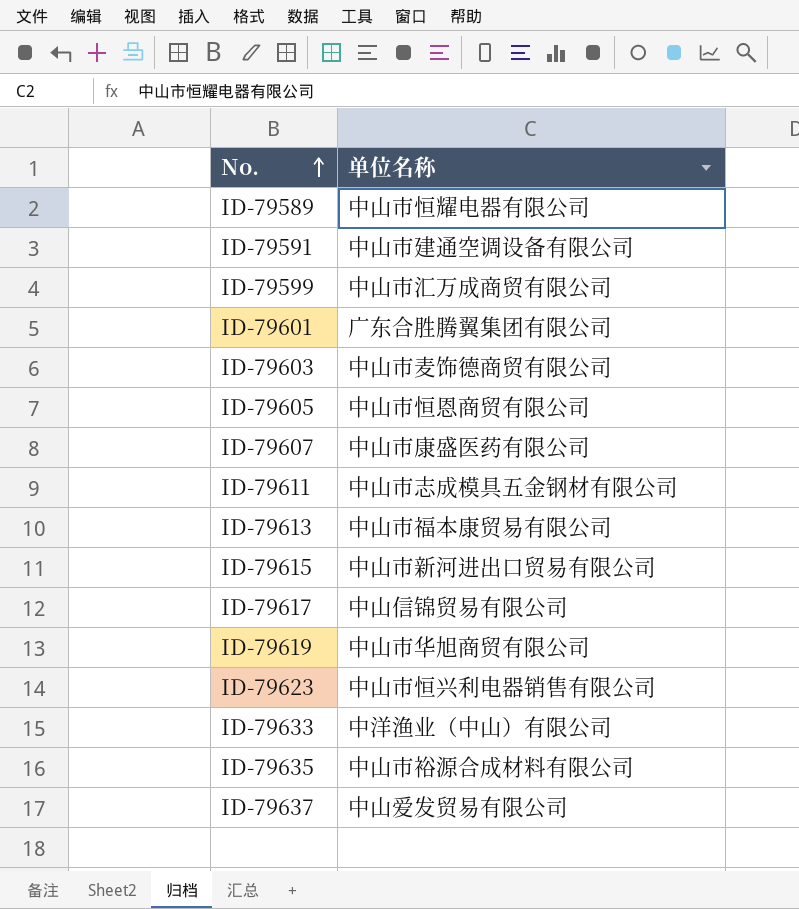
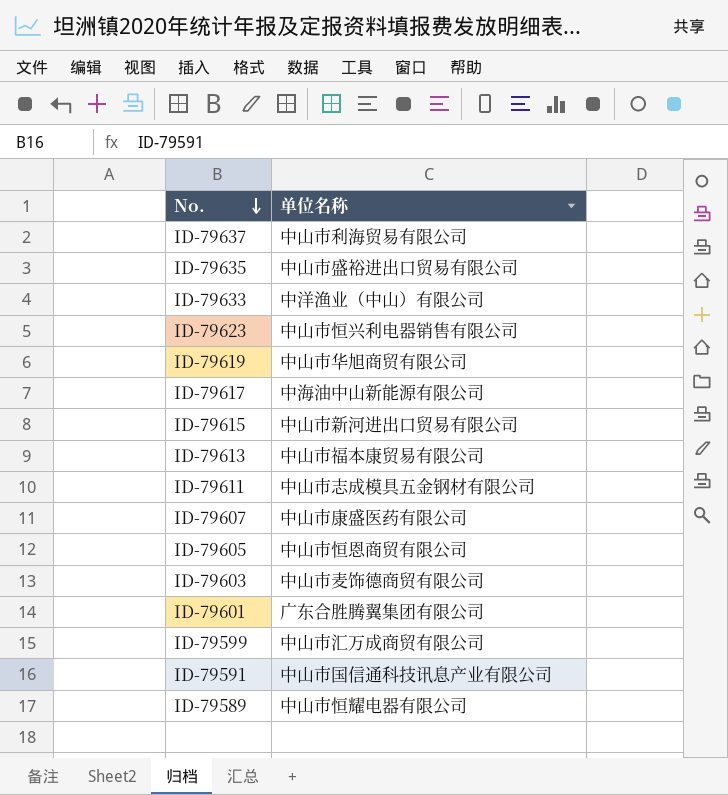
row order: No. ascending -> No. descending
ID-79637 | 单位名称: 中山爱发贸易有限公司 -> 中山市利海贸易有限公司
ID-79635 | 单位名称: 中山市裕源合成材料有限公司 -> 中山市盛裕进出口贸易有限公司
ID-79617 | 单位名称: 中山信锦贸易有限公司 -> 中海油中山新能源有限公司
ID-79591 | 单位名称: 中山市建通空调设备有限公司 -> 中山市国信通科技讯息产业有限公司

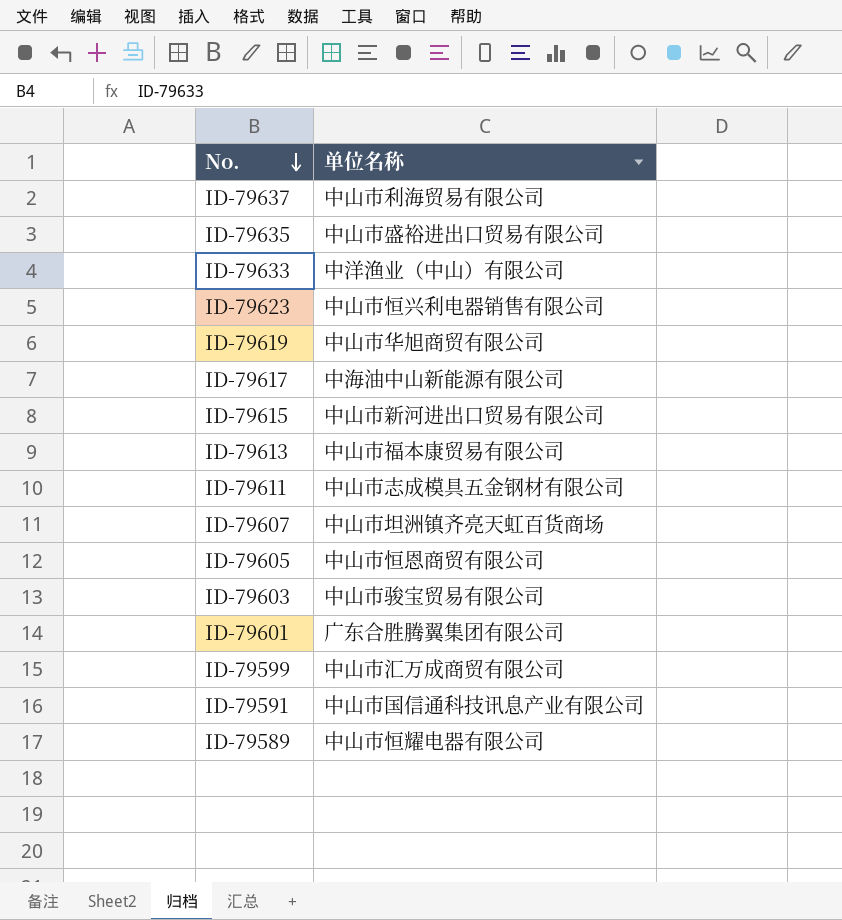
ID-79607 | 单位名称: 中山市康盛医药有限公司 -> 中山市坦洲镇齐亮天虹百货商场
ID-79603 | 单位名称: 中山市麦饰德商贸有限公司 -> 中山市骏宝贸易有限公司

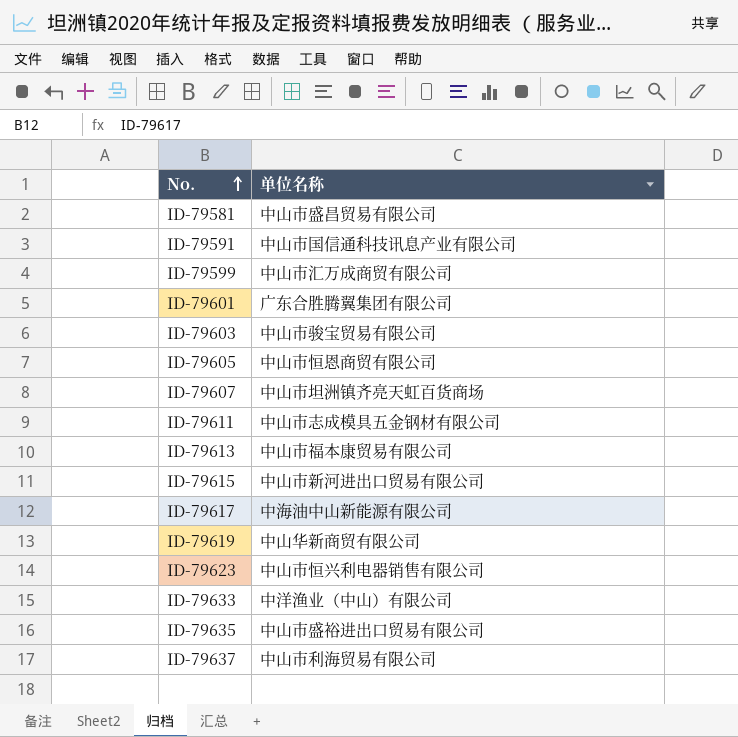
row order: No. descending -> No. ascending
row ID-79589: 中山市恒耀电器有限公司 -> none
row ID-79581: none -> 中山市盛昌贸易有限公司
ID-79619 | 单位名称: 中山市华旭商贸有限公司 -> 中山华新商贸有限公司

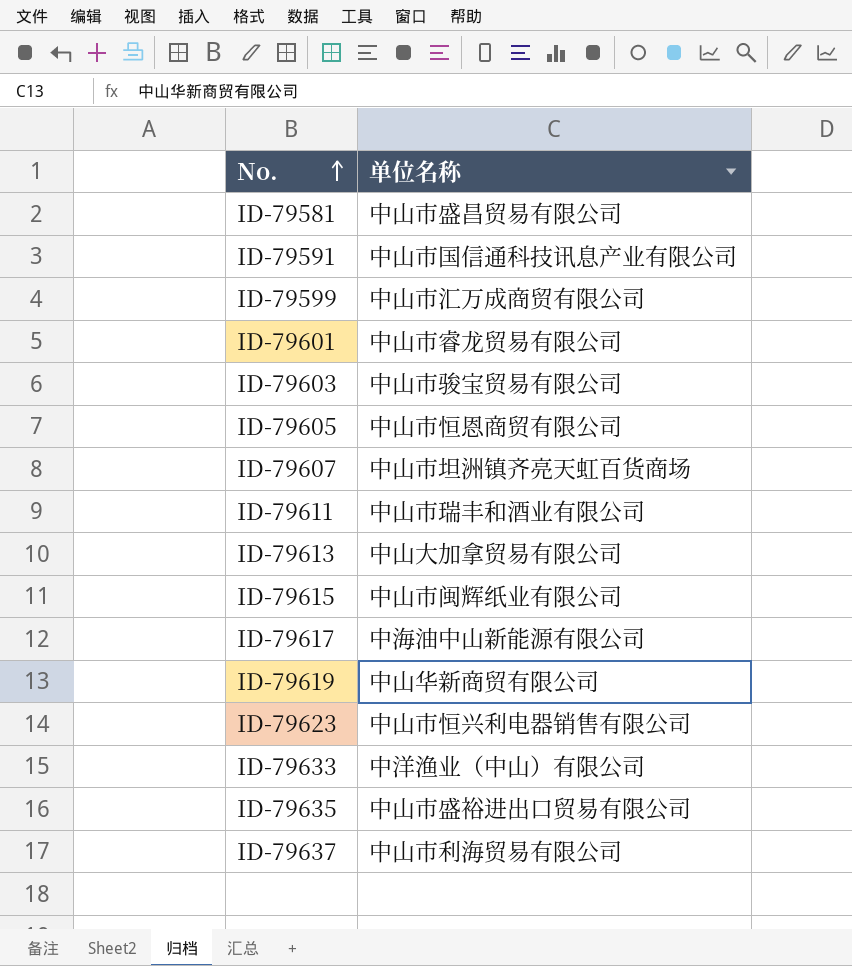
ID-79601 | 单位名称: 广东合胜腾翼集团有限公司 -> 中山市睿龙贸易有限公司
ID-79611 | 单位名称: 中山市志成模具五金钢材有限公司 -> 中山市瑞丰和酒业有限公司
ID-79613 | 单位名称: 中山市福本康贸易有限公司 -> 中山大加拿贸易有限公司
ID-79615 | 单位名称: 中山市新河进出口贸易有限公司 -> 中山市闽辉纸业有限公司

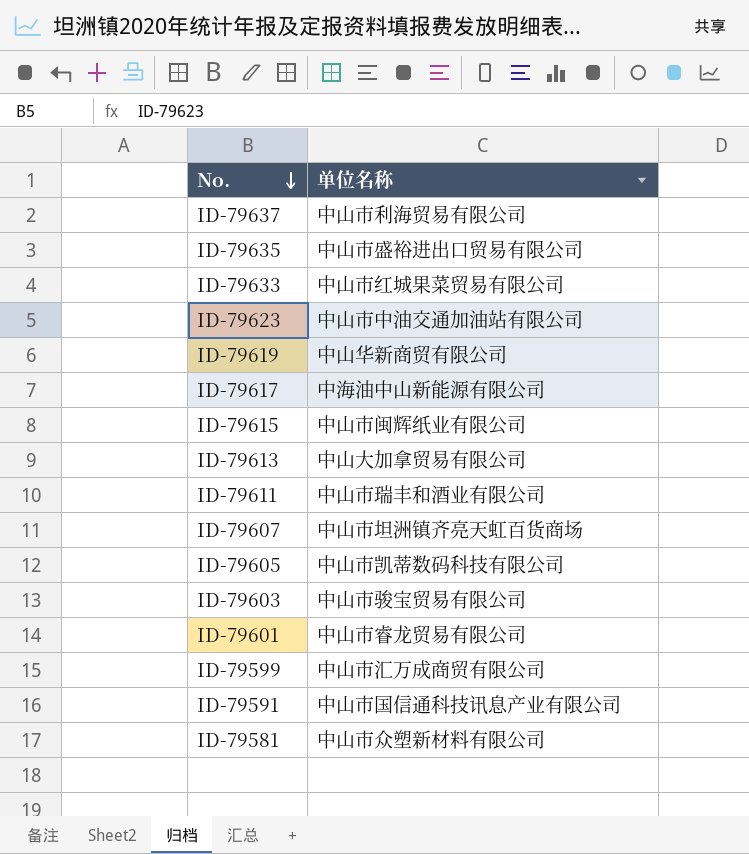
row order: No. ascending -> No. descending
ID-79633 | 单位名称: 中洋渔业（中山）有限公司 -> 中山市红城果菜贸易有限公司
ID-79623 | 单位名称: 中山市恒兴利电器销售有限公司 -> 中山市中油交通加油站有限公司
ID-79605 | 单位名称: 中山市恒恩商贸有限公司 -> 中山市凯蒂数码科技有限公司
ID-79581 | 单位名称: 中山市盛昌贸易有限公司 -> 中山市众塑新材料有限公司

